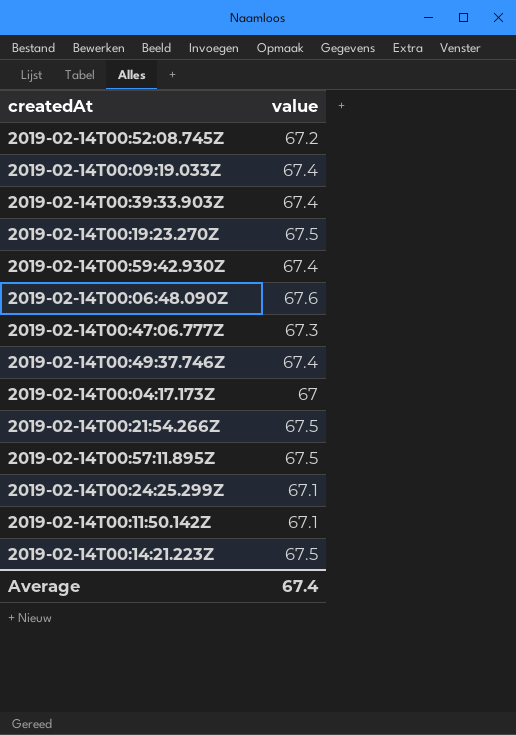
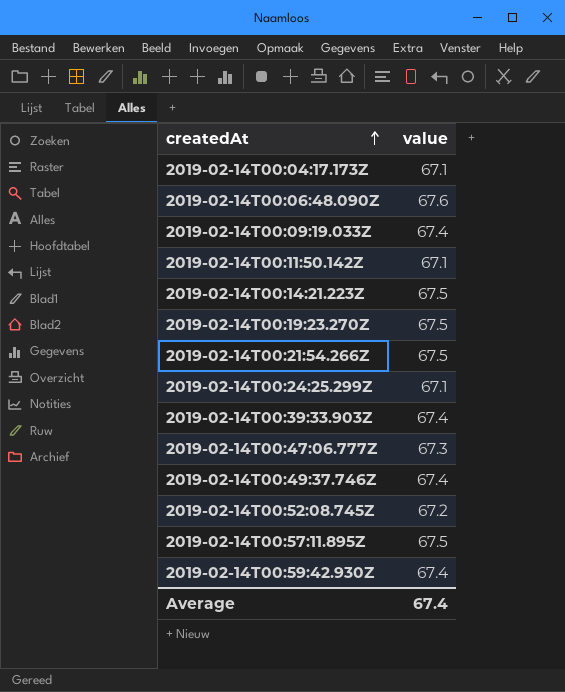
row order: none -> createdAt ascending
2019-02-14T00:04:17.173Z | value: 67 -> 67.1

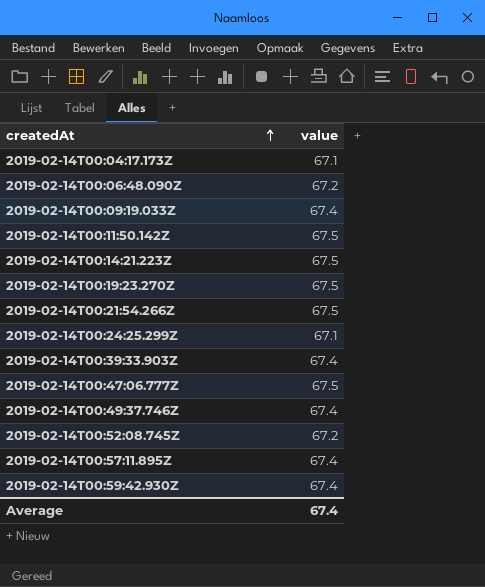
2019-02-14T00:06:48.090Z | value: 67.6 -> 67.2
2019-02-14T00:11:50.142Z | value: 67.1 -> 67.5
2019-02-14T00:47:06.777Z | value: 67.3 -> 67.5
2019-02-14T00:57:11.895Z | value: 67.5 -> 67.4

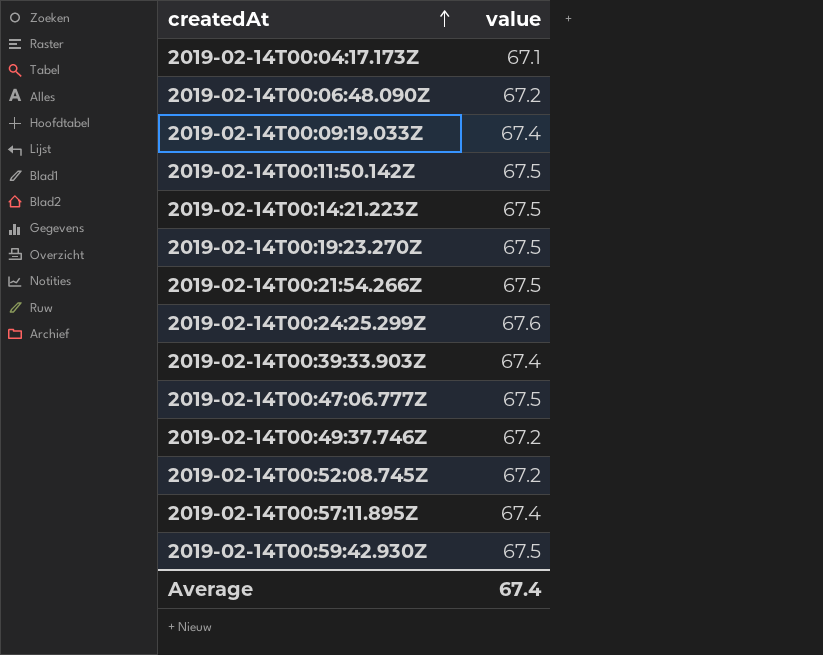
2019-02-14T00:24:25.299Z | value: 67.1 -> 67.6
2019-02-14T00:49:37.746Z | value: 67.4 -> 67.2
2019-02-14T00:59:42.930Z | value: 67.4 -> 67.5

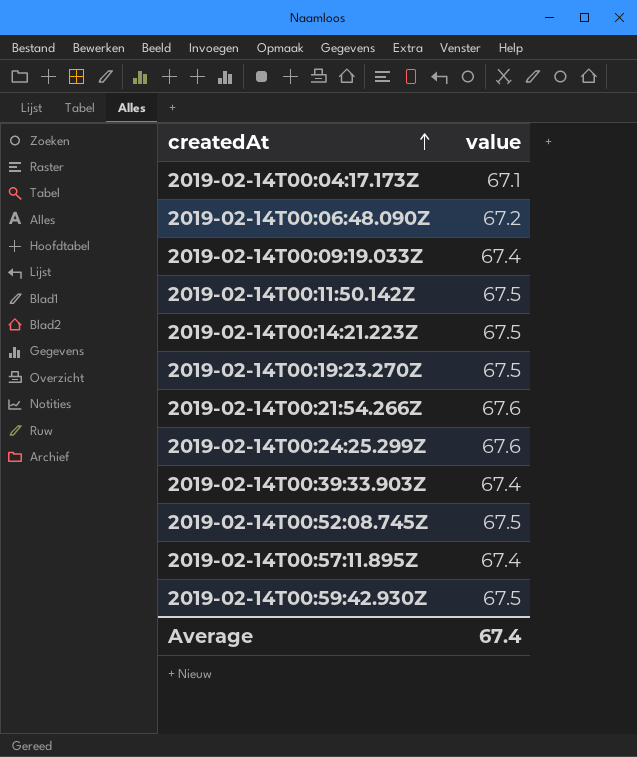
row 2019-02-14T00:47:06.777Z: 67.5 -> none
row 2019-02-14T00:49:37.746Z: 67.2 -> none
2019-02-14T00:21:54.266Z | value: 67.5 -> 67.6
2019-02-14T00:52:08.745Z | value: 67.2 -> 67.5

